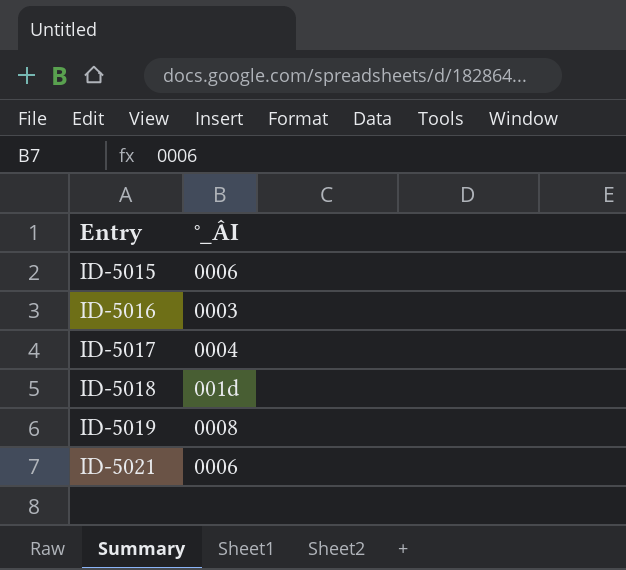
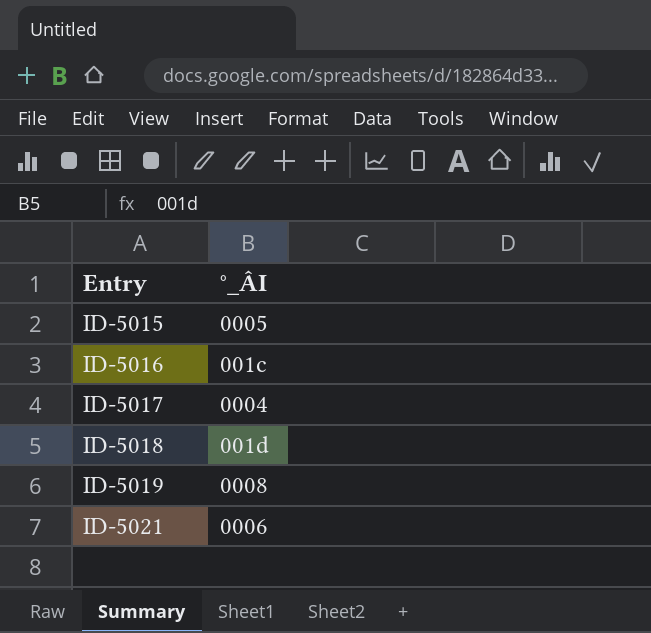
ID-5015 | °_ÂI: 0006 -> 0005
ID-5016 | °_ÂI: 0003 -> 001c

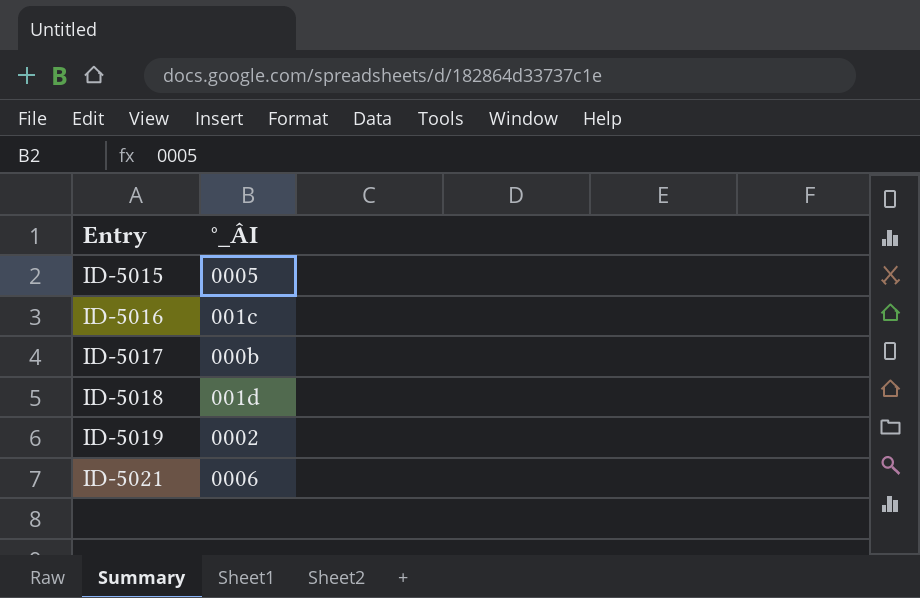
ID-5017 | °_ÂI: 0004 -> 000b
ID-5019 | °_ÂI: 0008 -> 0002

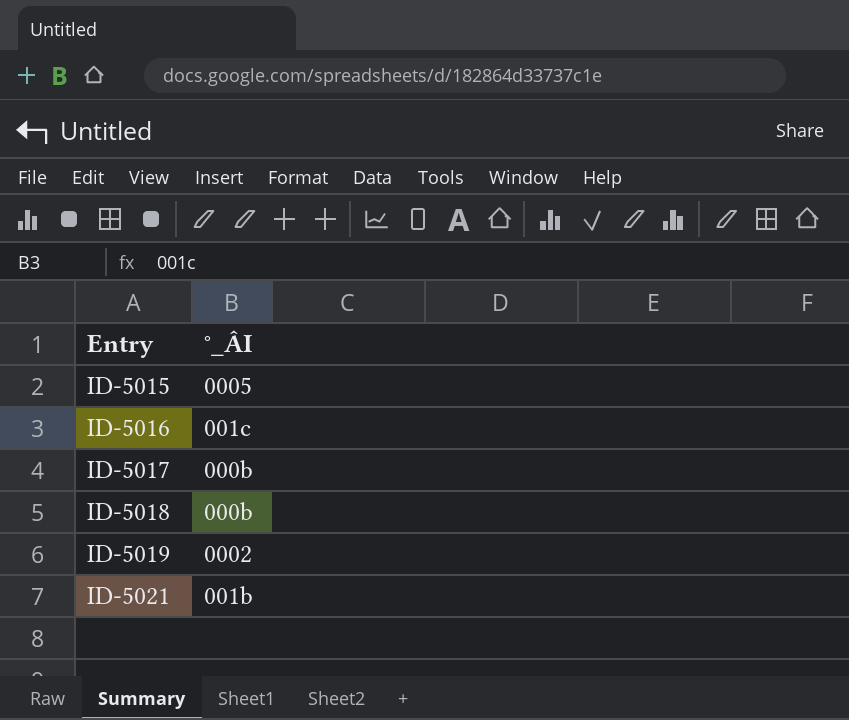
ID-5018 | °_ÂI: 001d -> 000b
ID-5021 | °_ÂI: 0006 -> 001b

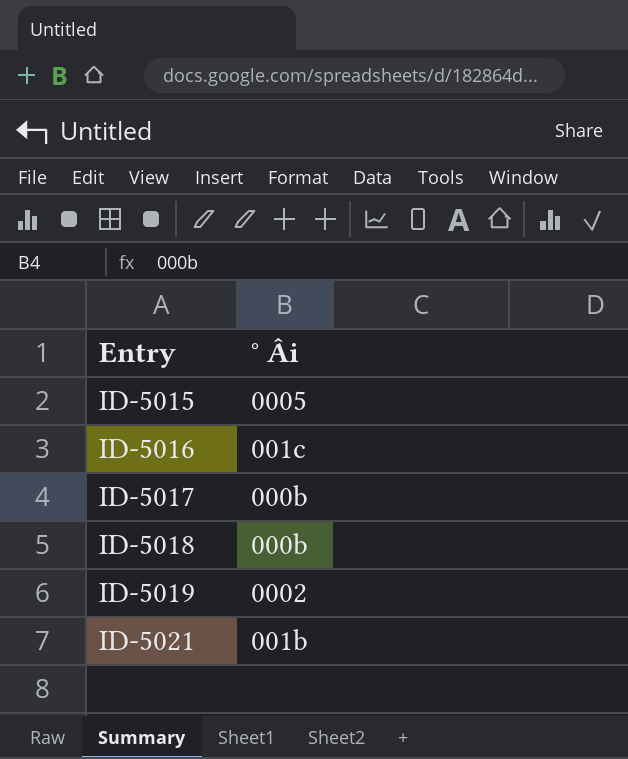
column name: °_ÂI -> ° Âi

